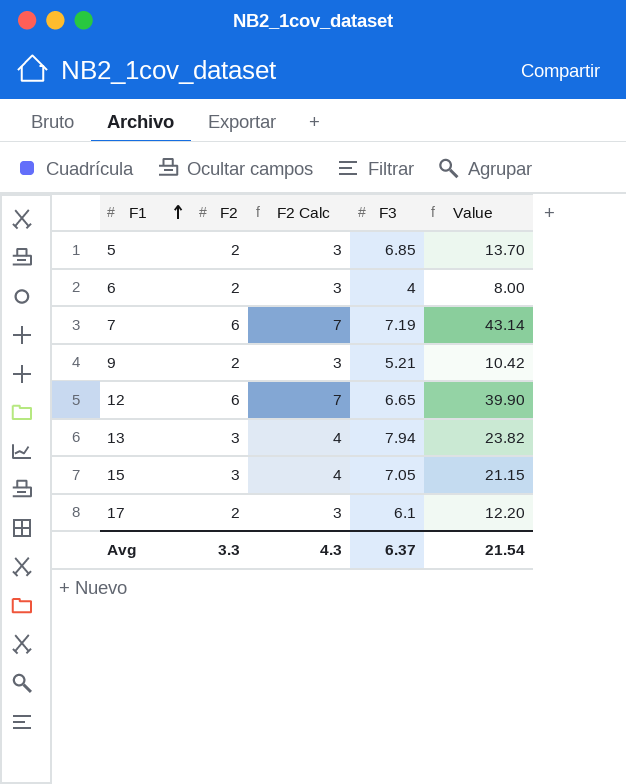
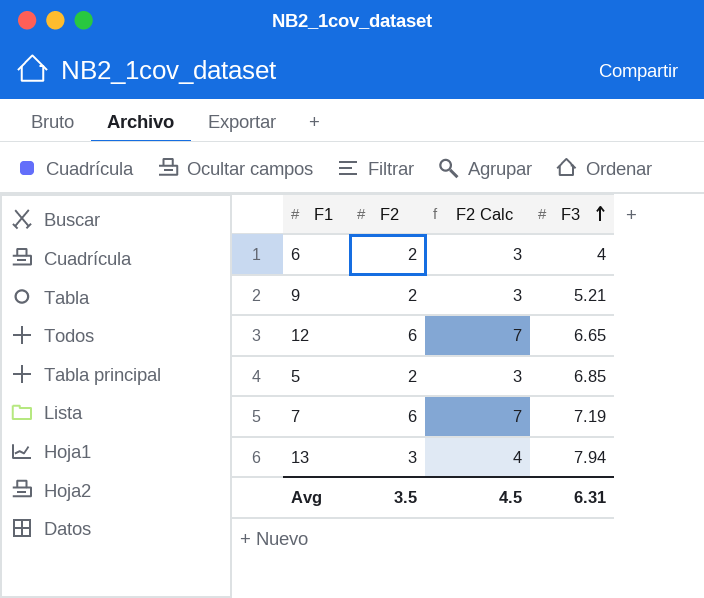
row order: F1 ascending -> F3 ascending
column Value | formula: [F2] * [F3] -> none
row 15: 3 | 4 | 7.05 | 21.15 -> none
row 17: 2 | 3 | 6.1 | 12.20 -> none
Avg | F2: 3.3 -> 3.5
Avg | F2 Calc: 4.3 -> 4.5
Avg | F3: 6.37 -> 6.31

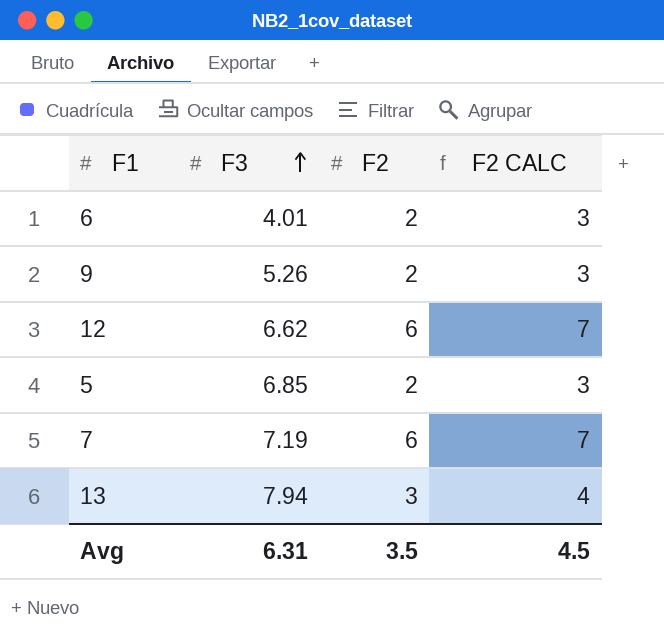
column F3 | position: 4 -> 2
column name: F2 Calc -> F2 CALC
6 | F3: 4 -> 4.01
9 | F3: 5.21 -> 5.26
12 | F3: 6.65 -> 6.62

